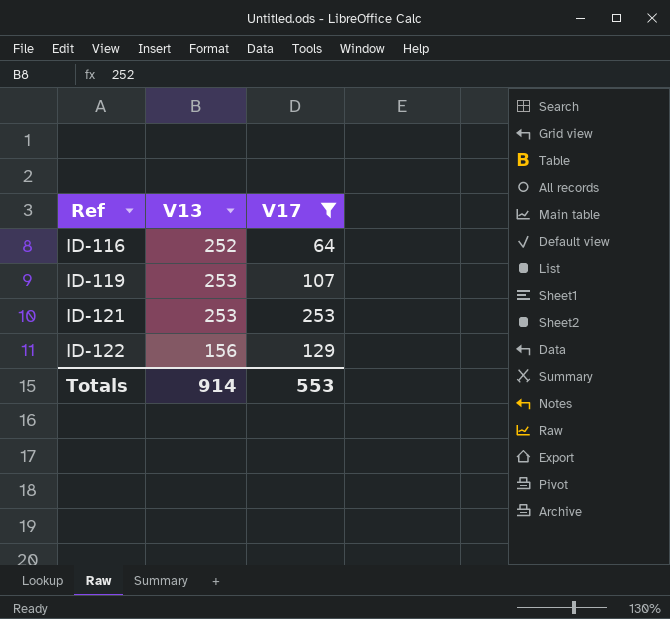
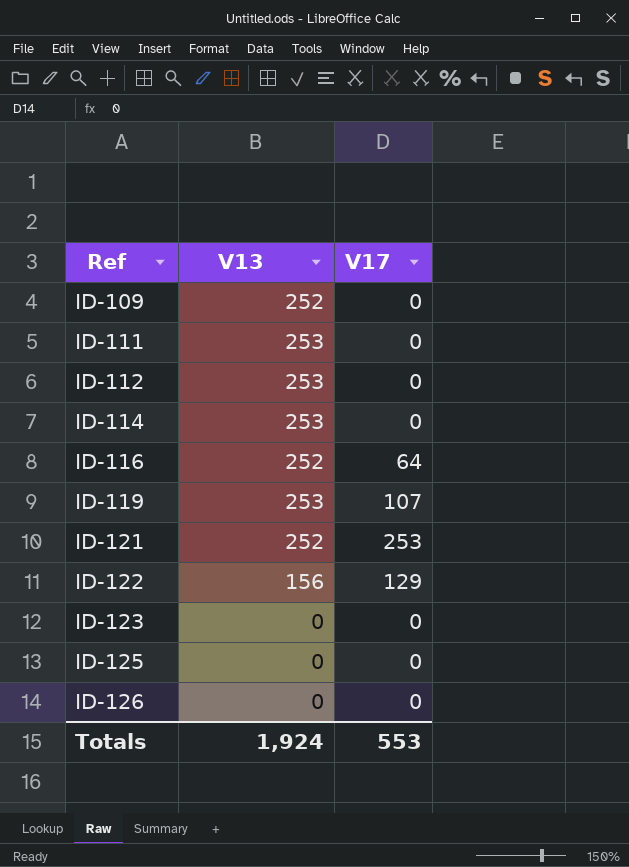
filter: V17 != 0 -> none
ID-121 | V13: 253 -> 252
Totals | V13: 914 -> 1,924

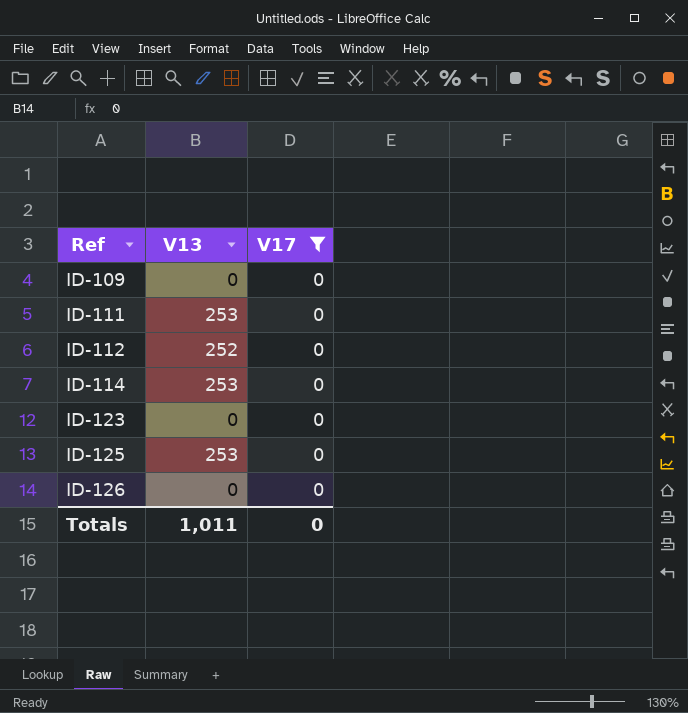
filter: none -> V17 = 0
ID-109 | V13: 252 -> 0
ID-112 | V13: 253 -> 252
ID-125 | V13: 0 -> 253
Totals | V13: 1,924 -> 1,011
Totals | V17: 553 -> 0

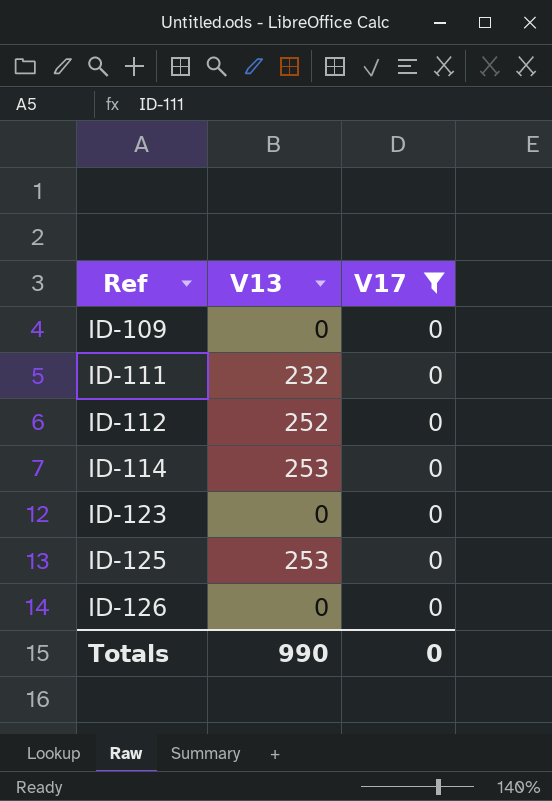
ID-111 | V13: 253 -> 232
Totals | V13: 1,011 -> 990

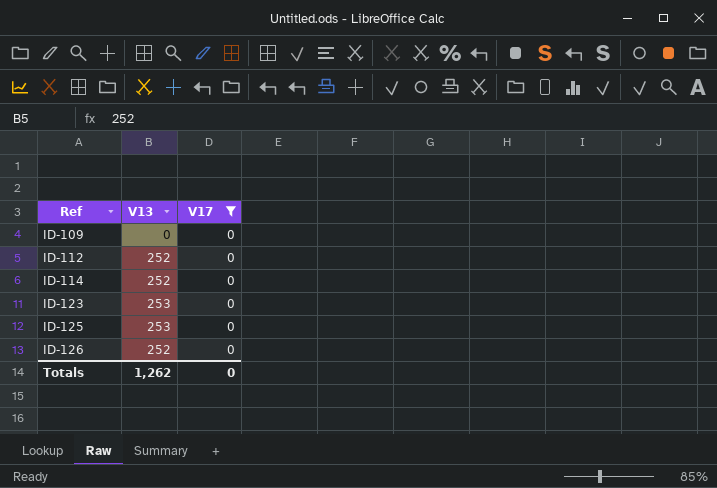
row ID-111: 232 | 0 -> none
ID-114 | V13: 253 -> 252
ID-123 | V13: 0 -> 253
ID-126 | V13: 0 -> 252
Totals | V13: 990 -> 1,262

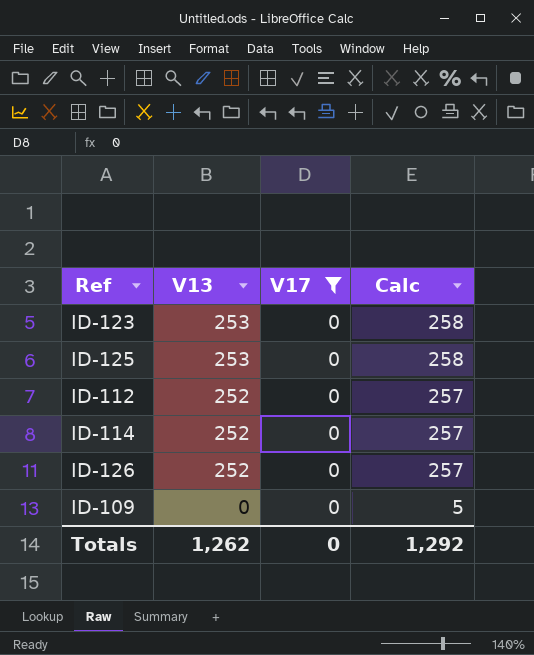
row order: Ref ascending -> V13 descending
column Calc | formula: none -> [V13] + 5

